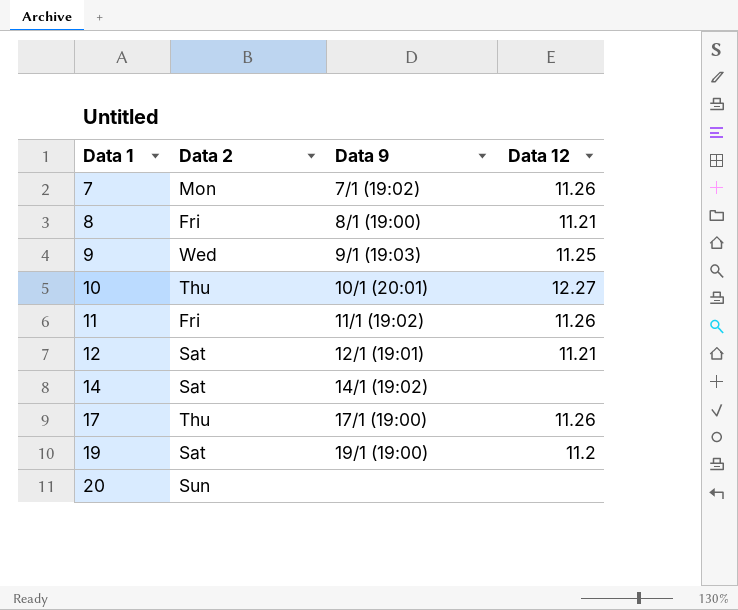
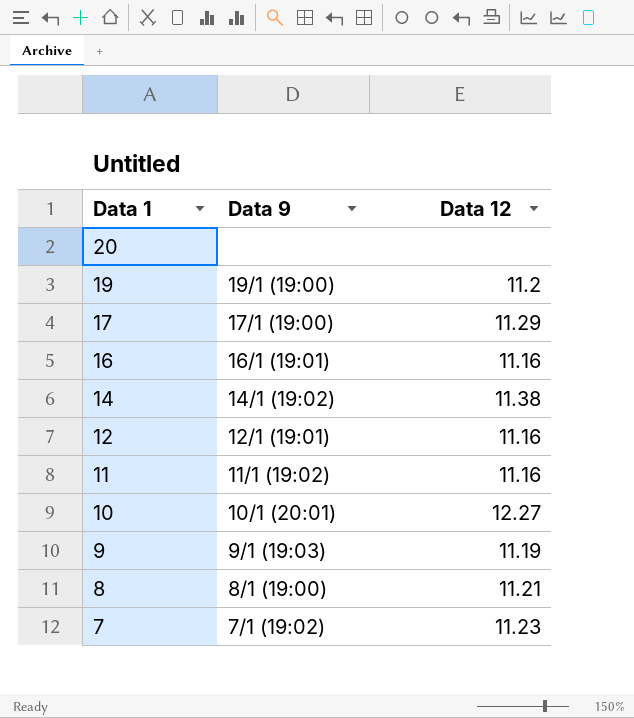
row order: Data 1 ascending -> Data 1 descending
column Data 2 | position: 2 -> none
17 | Data 12: 11.26 -> 11.29
row 16: none -> 16/1 (19:01) | 11.16
14 | Data 12: none -> 11.38
12 | Data 12: 11.21 -> 11.16
11 | Data 12: 11.26 -> 11.16
9 | Data 12: 11.25 -> 11.19
7 | Data 12: 11.26 -> 11.23

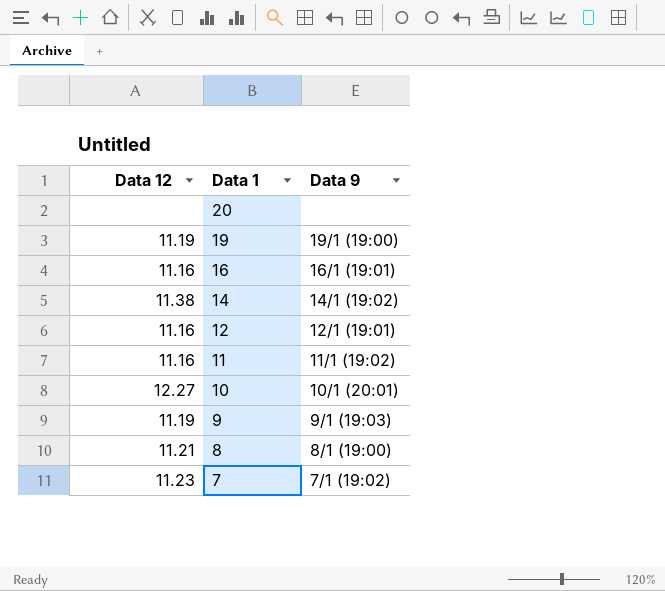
column Data 12 | position: 3 -> 1
row 17: 17/1 (19:00) | 11.29 -> none
19 | Data 12: 11.2 -> 11.19

